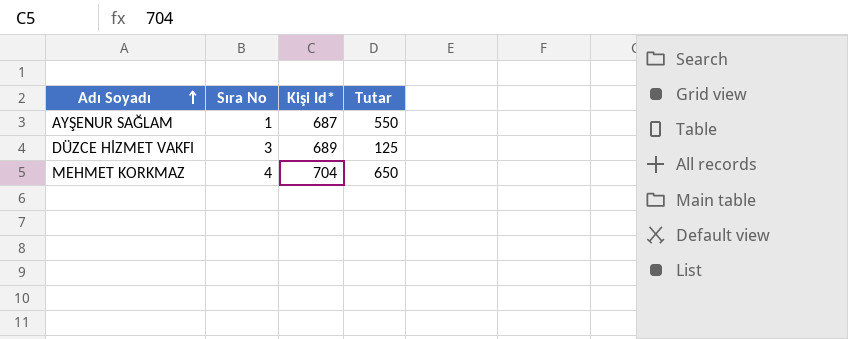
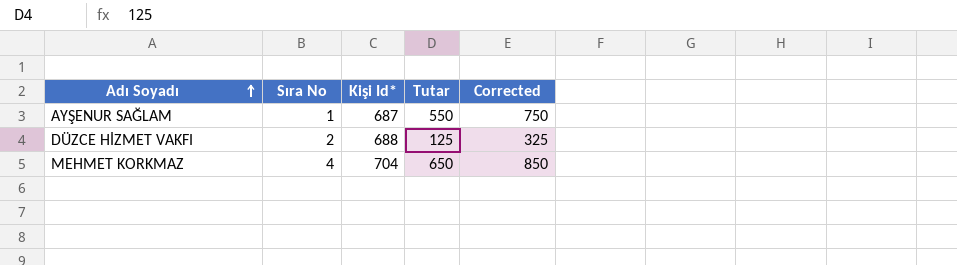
column Corrected | formula: none -> [Tutar] + 200
DÜZCE HİZMET VAKFI | Sıra No: 3 -> 2
DÜZCE HİZMET VAKFI | Kişi Id*: 689 -> 688

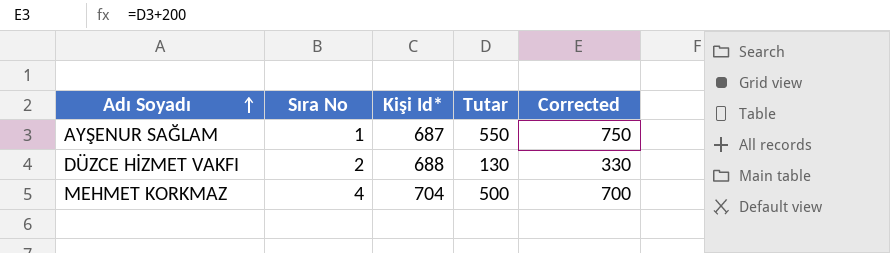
DÜZCE HİZMET VAKFI | Tutar: 125 -> 130
DÜZCE HİZMET VAKFI | Corrected: 325 -> 330
MEHMET KORKMAZ | Tutar: 650 -> 500
MEHMET KORKMAZ | Corrected: 850 -> 700

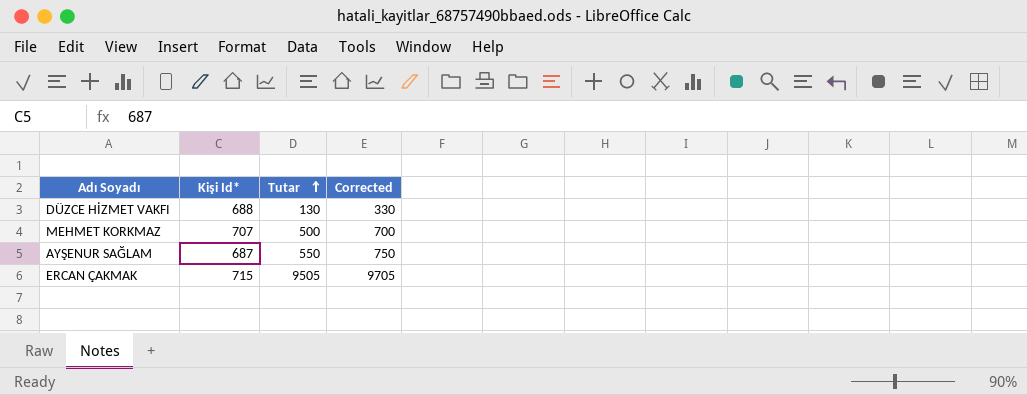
row order: Adı Soyadı ascending -> Tutar ascending
column Sıra No | position: 2 -> none
MEHMET KORKMAZ | Kişi Id*: 704 -> 707
row ERCAN ÇAKMAK: none -> 715 | 9505 | 9705

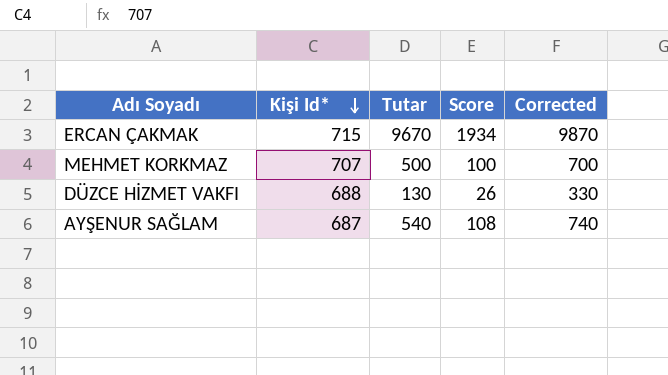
row order: Tutar ascending -> Kişi Id* descending
column Score | formula: none -> [Tutar] * 0.2
ERCAN ÇAKMAK | Tutar: 9505 -> 9670
ERCAN ÇAKMAK | Corrected: 9705 -> 9870
AYŞENUR SAĞLAM | Tutar: 550 -> 540
AYŞENUR SAĞLAM | Corrected: 750 -> 740

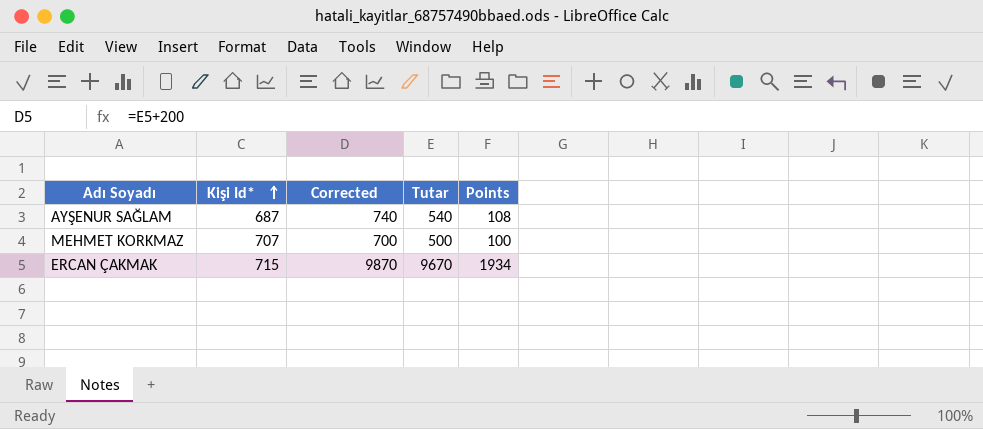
row order: Kişi Id* descending -> Kişi Id* ascending
column Corrected | position: 5 -> 3
column name: Score -> Points
row DÜZCE HİZMET VAKFI: 688 | 130 | 26 | 330 -> none

